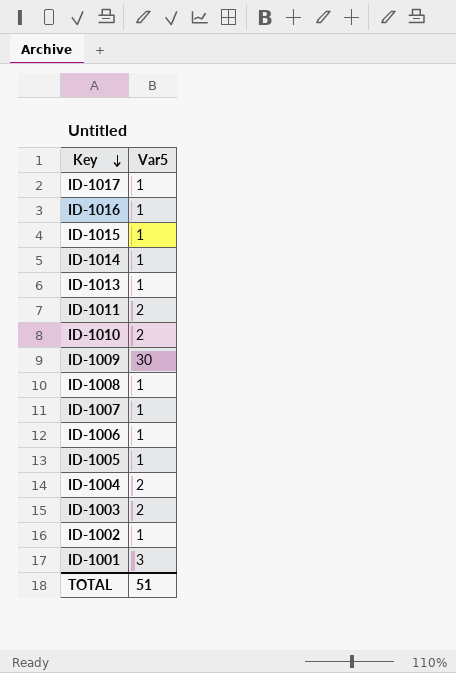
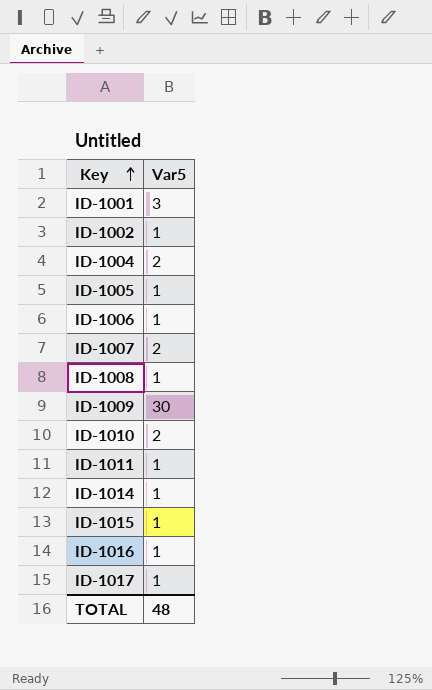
row order: Key descending -> Key ascending
row ID-1013: 1 -> none
row ID-1003: 2 -> none
ID-1007 | Var5: 1 -> 2
ID-1011 | Var5: 2 -> 1
TOTAL | Var5: 51 -> 48

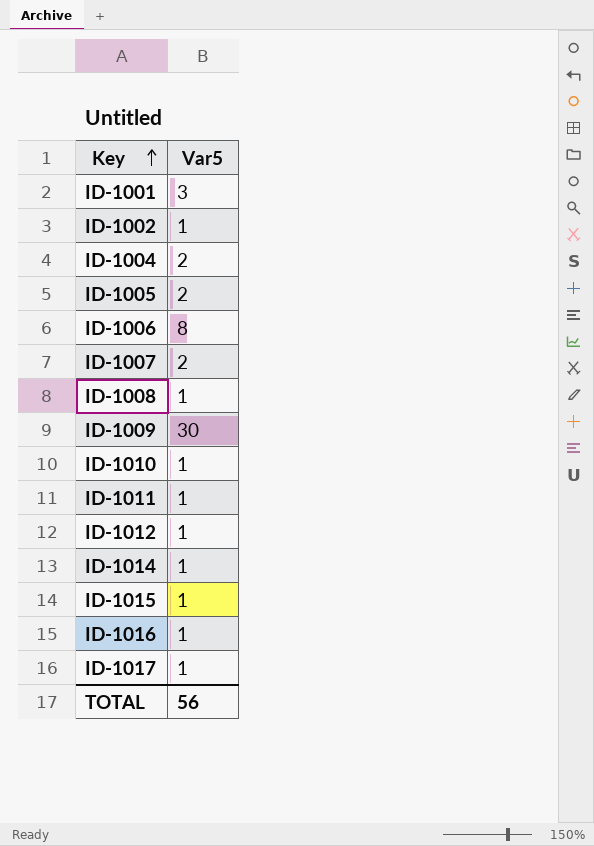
ID-1005 | Var5: 1 -> 2
ID-1006 | Var5: 1 -> 8
ID-1010 | Var5: 2 -> 1
row ID-1012: none -> 1
TOTAL | Var5: 48 -> 56

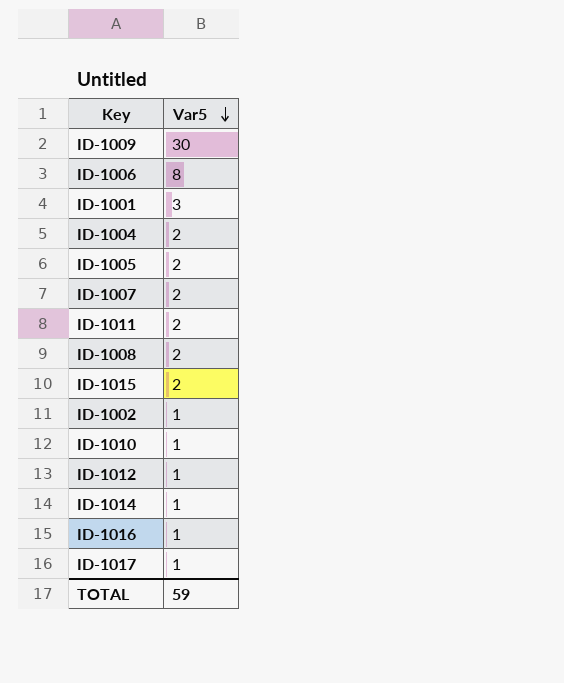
row order: Key ascending -> Var5 descending
ID-1011 | Var5: 1 -> 2
ID-1008 | Var5: 1 -> 2
ID-1015 | Var5: 1 -> 2
TOTAL | Var5: 56 -> 59

